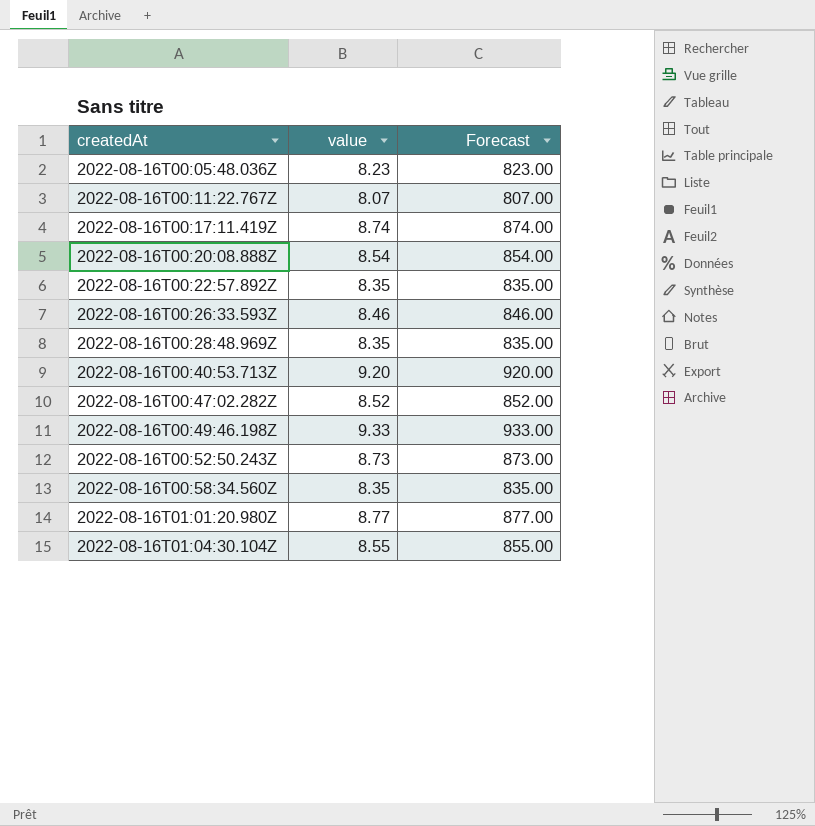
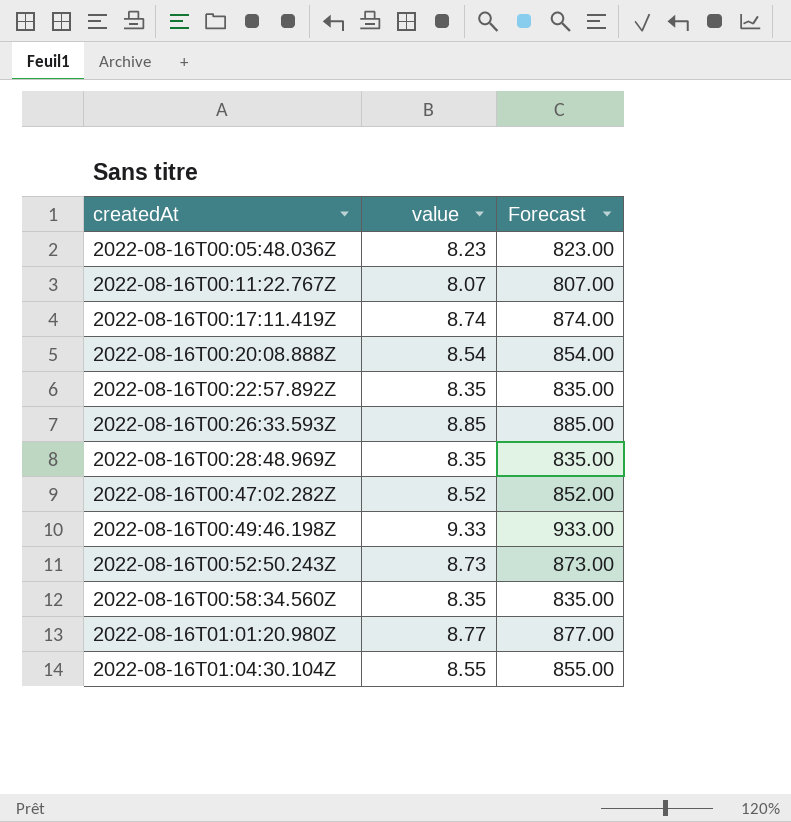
row 2022-08-16T00:40:53.713Z: 9.20 | 920.00 -> none
2022-08-16T00:26:33.593Z | value: 8.46 -> 8.85
2022-08-16T00:26:33.593Z | Forecast: 846.00 -> 885.00

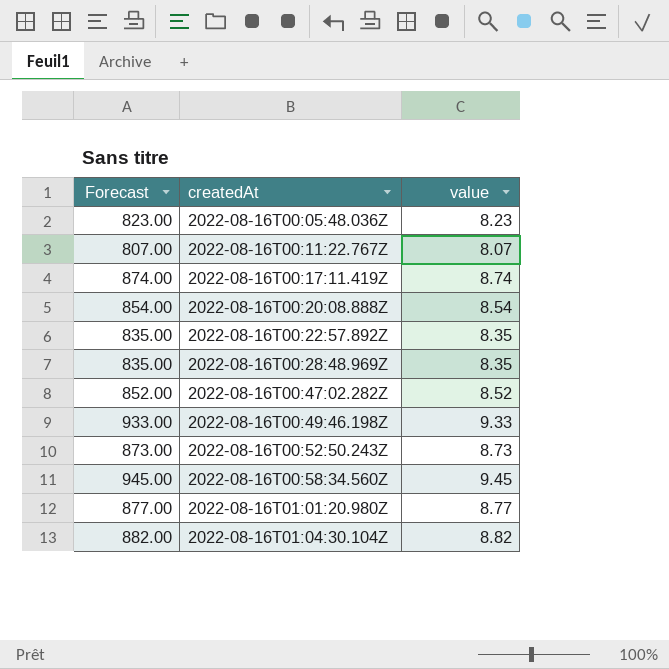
column Forecast | position: 3 -> 1
row 2022-08-16T00:26:33.593Z: 8.85 | 885.00 -> none
2022-08-16T00:58:34.560Z | Forecast: 835.00 -> 945.00
2022-08-16T00:58:34.560Z | value: 8.35 -> 9.45
2022-08-16T01:04:30.104Z | Forecast: 855.00 -> 882.00
2022-08-16T01:04:30.104Z | value: 8.55 -> 8.82

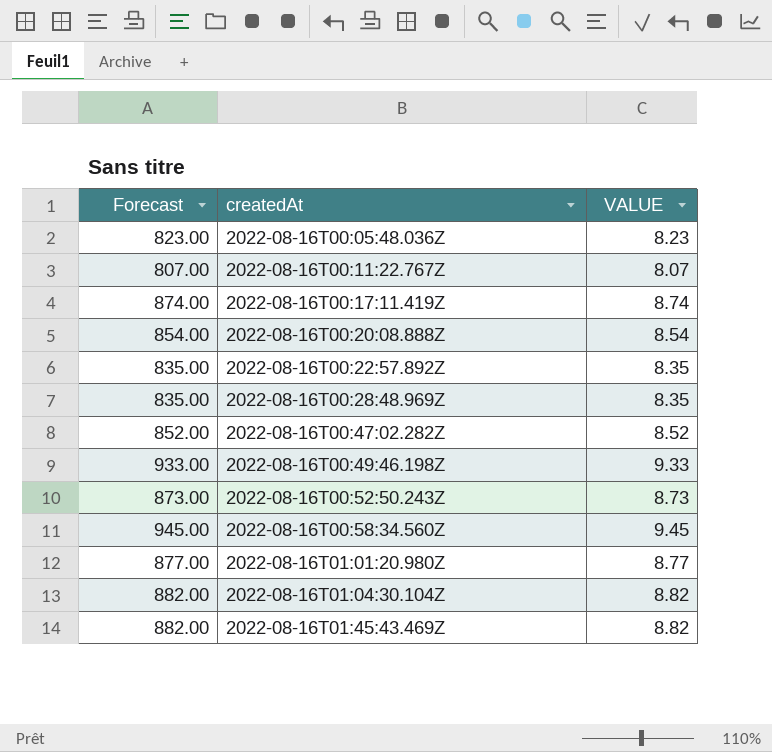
column name: value -> VALUE
row 2022-08-16T01:45:43.469Z: none -> 882.00 | 8.82

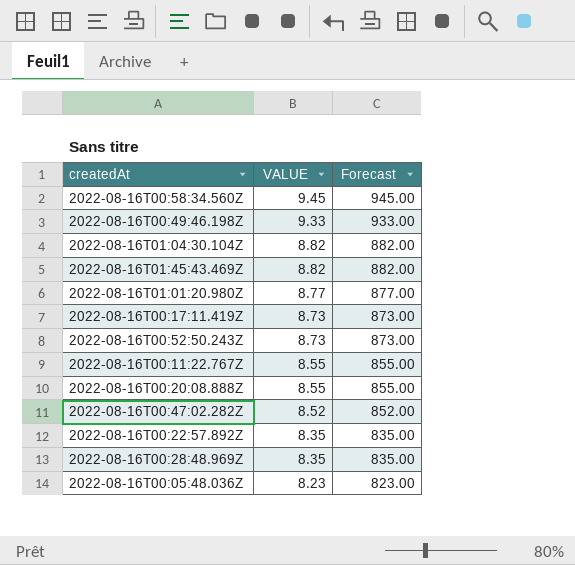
row order: createdAt ascending -> VALUE descending
column Forecast | position: 1 -> 3
2022-08-16T00:17:11.419Z | VALUE: 8.74 -> 8.73
2022-08-16T00:17:11.419Z | Forecast: 874.00 -> 873.00
2022-08-16T00:11:22.767Z | VALUE: 8.07 -> 8.55
2022-08-16T00:11:22.767Z | Forecast: 807.00 -> 855.00
2022-08-16T00:20:08.888Z | VALUE: 8.54 -> 8.55
2022-08-16T00:20:08.888Z | Forecast: 854.00 -> 855.00

